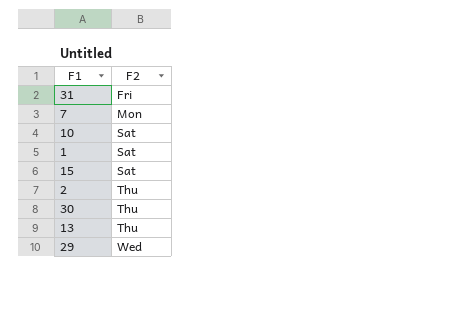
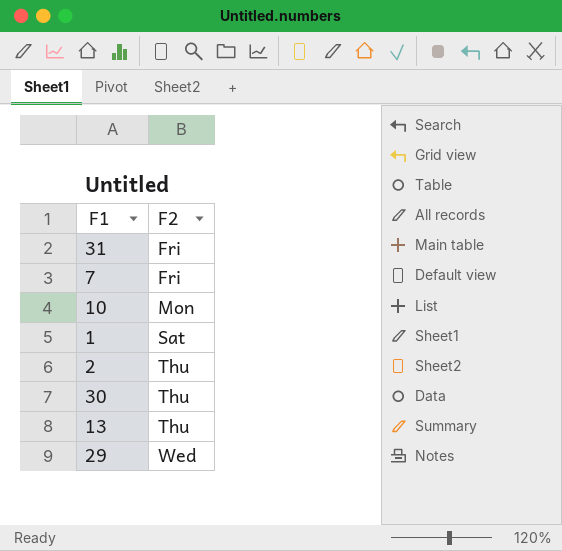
row 15: Sat -> none
7 | F2: Mon -> Fri
10 | F2: Sat -> Mon

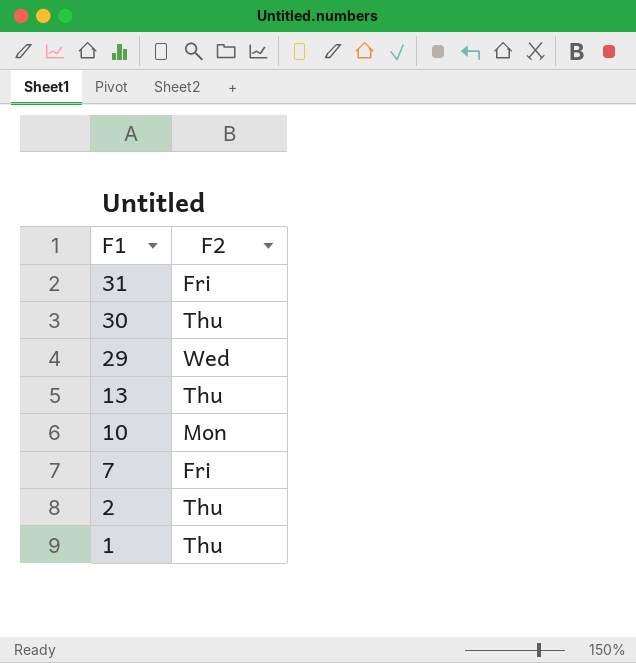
row order: F2 ascending -> F1 descending
1 | F2: Sat -> Thu

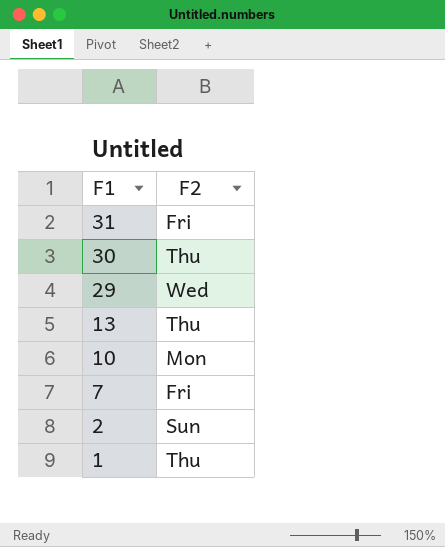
2 | F2: Thu -> Sun

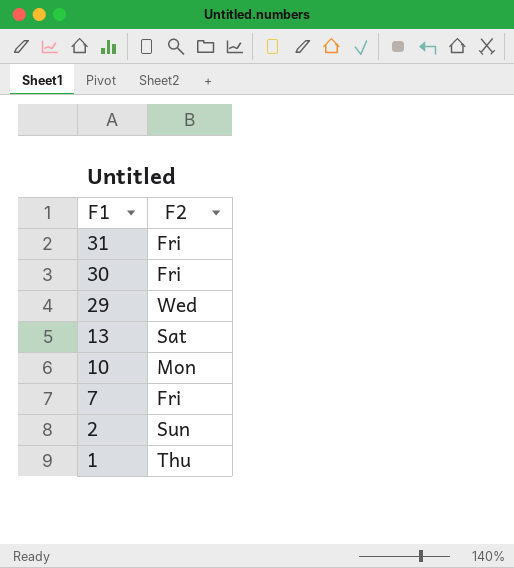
30 | F2: Thu -> Fri
13 | F2: Thu -> Sat

